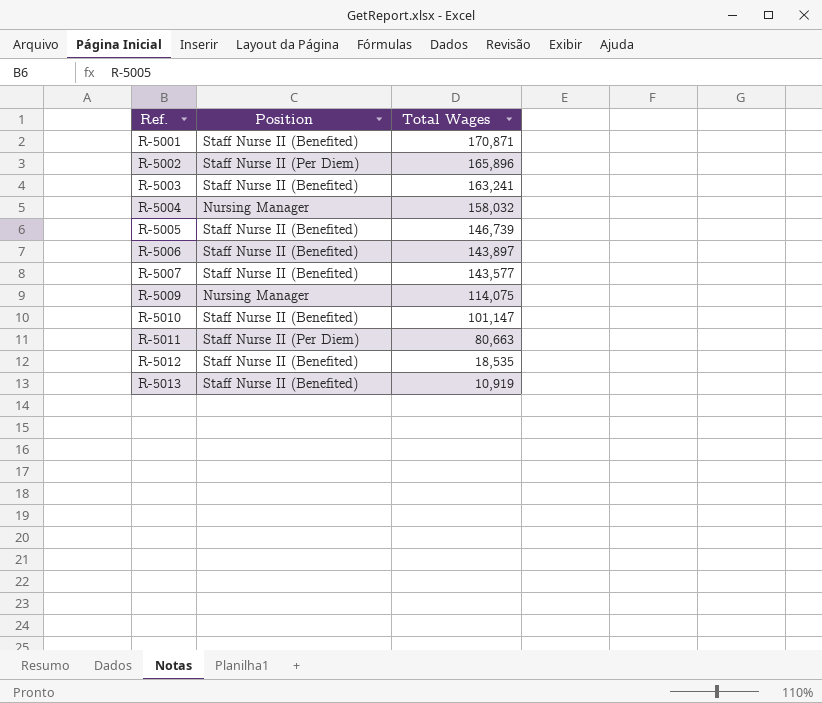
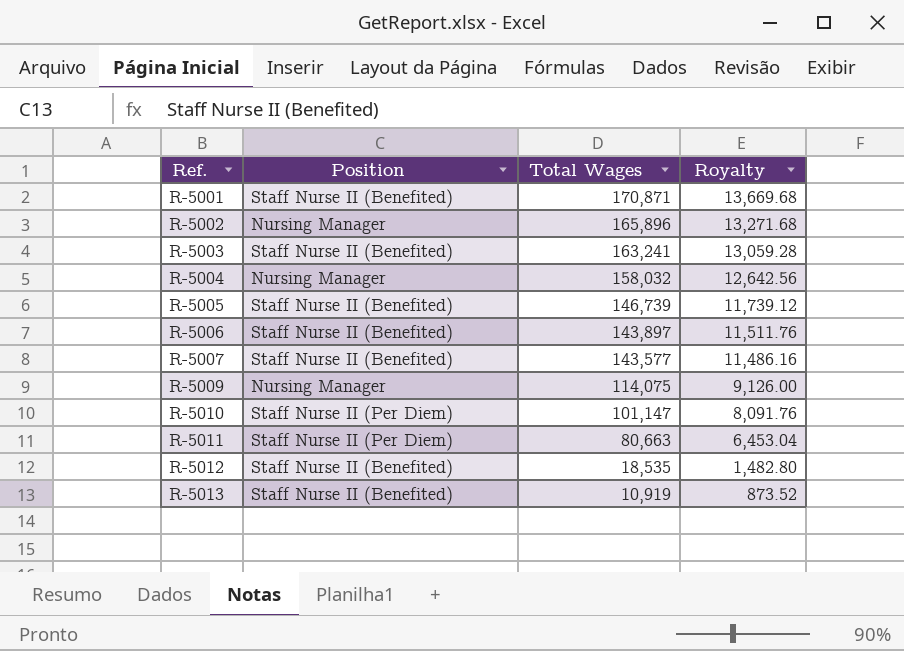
column Royalty | formula: none -> [Total Wages] * 0.08
R-5002 | Position: Staff Nurse II (Per Diem) -> Nursing Manager
R-5010 | Position: Staff Nurse II (Benefited) -> Staff Nurse II (Per Diem)

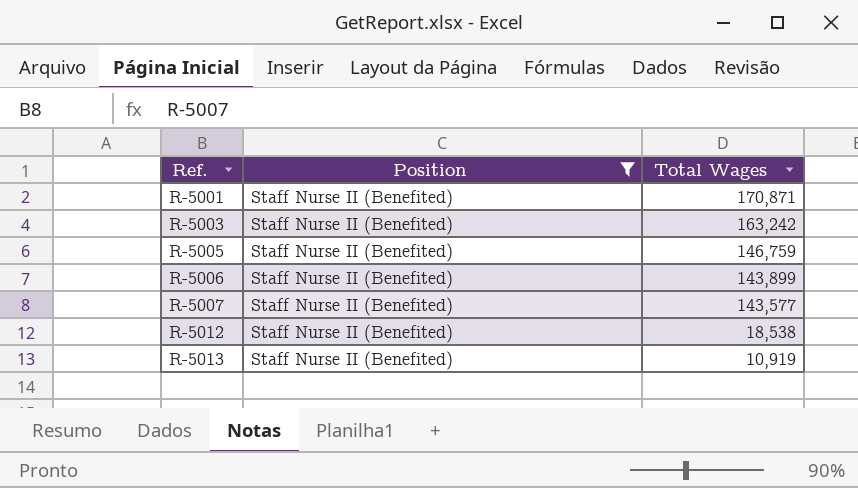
filter: none -> Position = Staff Nurse II (Benefited)
column Royalty | formula: [Total Wages] * 0.08 -> none
R-5003 | Total Wages: 163,241 -> 163,242
R-5005 | Total Wages: 146,739 -> 146,759
R-5006 | Total Wages: 143,897 -> 143,899
R-5012 | Total Wages: 18,535 -> 18,538

